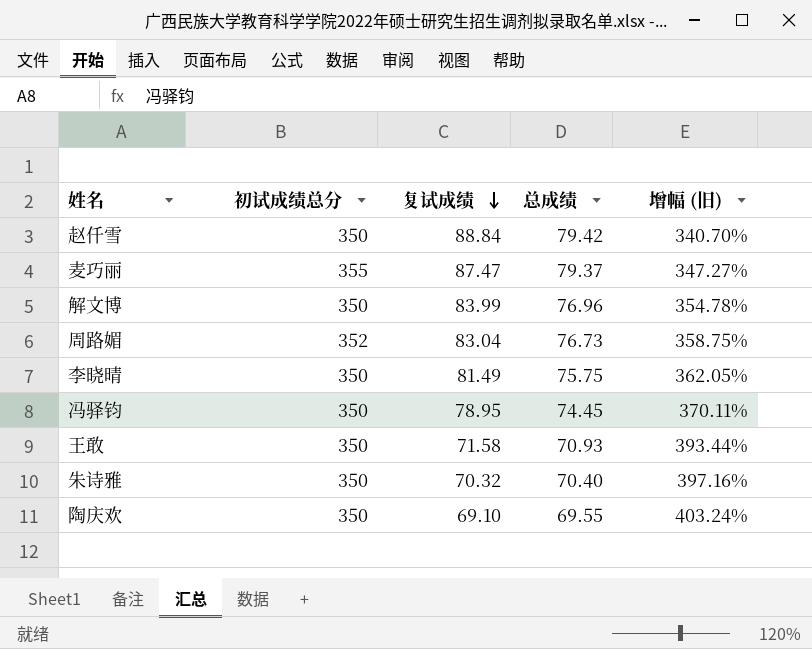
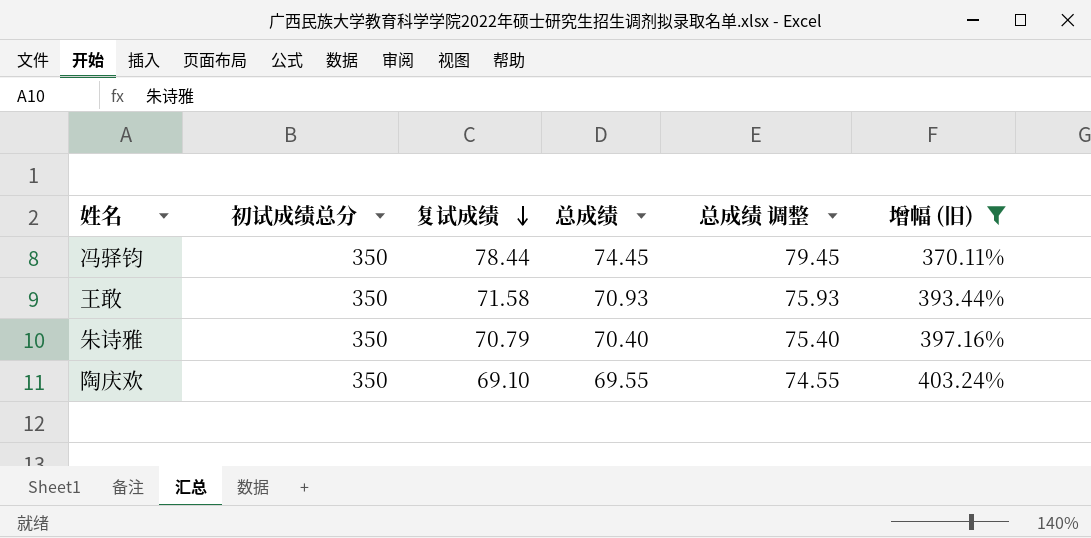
filter: none -> 增幅 (旧) >= 370.11%
column 总成绩 调整 | formula: none -> [总成绩] + 5
冯驿钧 | 复试成绩: 78.95 -> 78.44
朱诗雅 | 复试成绩: 70.32 -> 70.79

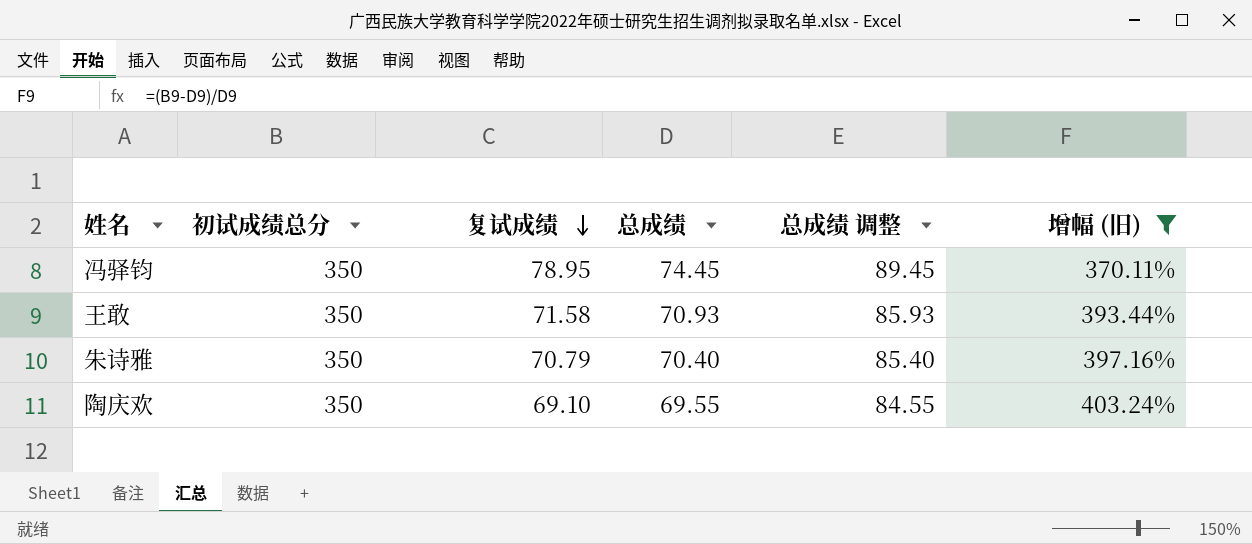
column 总成绩 调整 | formula: [总成绩] + 5 -> [总成绩] + 15
冯驿钧 | 复试成绩: 78.44 -> 78.95

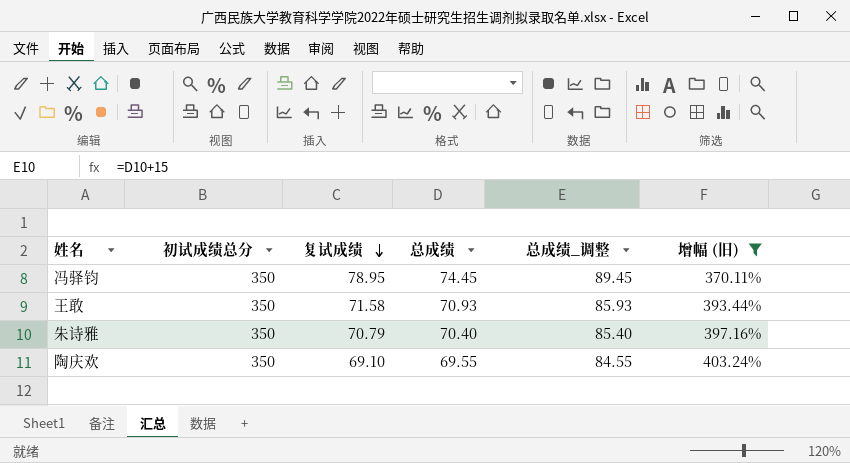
column name: 总成绩 调整 -> 总成绩_调整

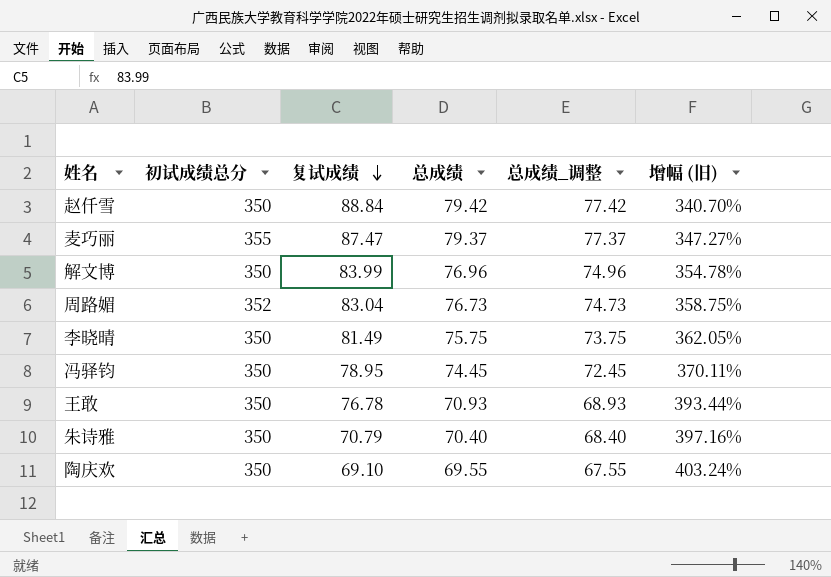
filter: 增幅 (旧) >= 370.11% -> none
column 总成绩_调整 | formula: [总成绩] + 15 -> [总成绩] - 2
王敢 | 复试成绩: 71.58 -> 76.78

